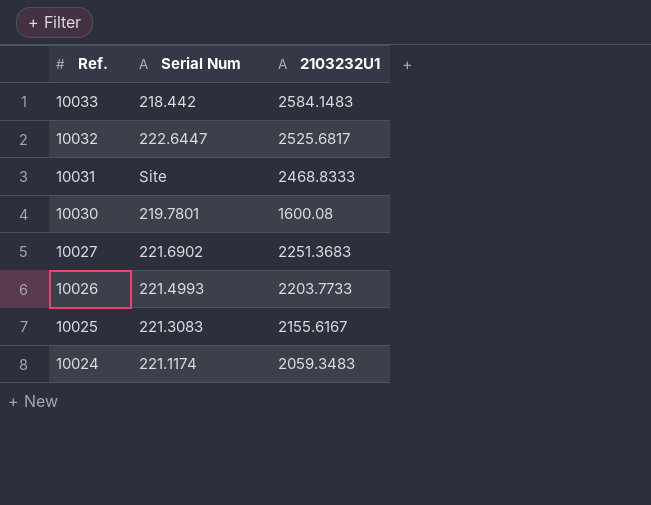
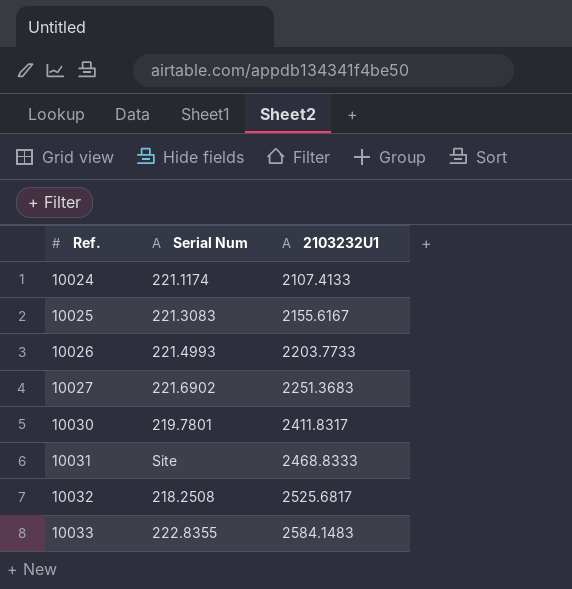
row order: Ref. descending -> Ref. ascending
10024 | 2103232U1: 2059.3483 -> 2107.4133
10030 | 2103232U1: 1600.08 -> 2411.8317
10032 | Serial Num: 222.6447 -> 218.2508
10033 | Serial Num: 218.442 -> 222.8355

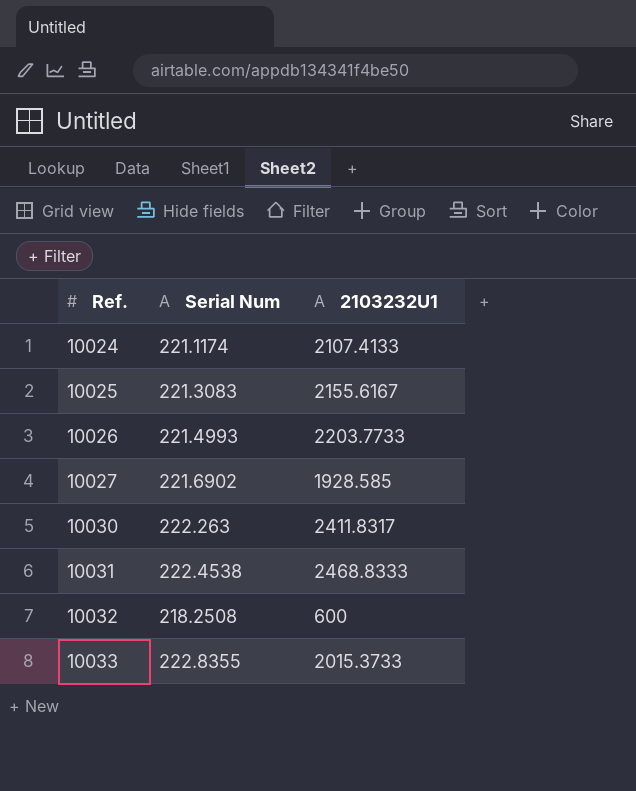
10027 | 2103232U1: 2251.3683 -> 1928.585
10030 | Serial Num: 219.7801 -> 222.263
10031 | Serial Num: Site -> 222.4538
10032 | 2103232U1: 2525.6817 -> 600
10033 | 2103232U1: 2584.1483 -> 2015.3733

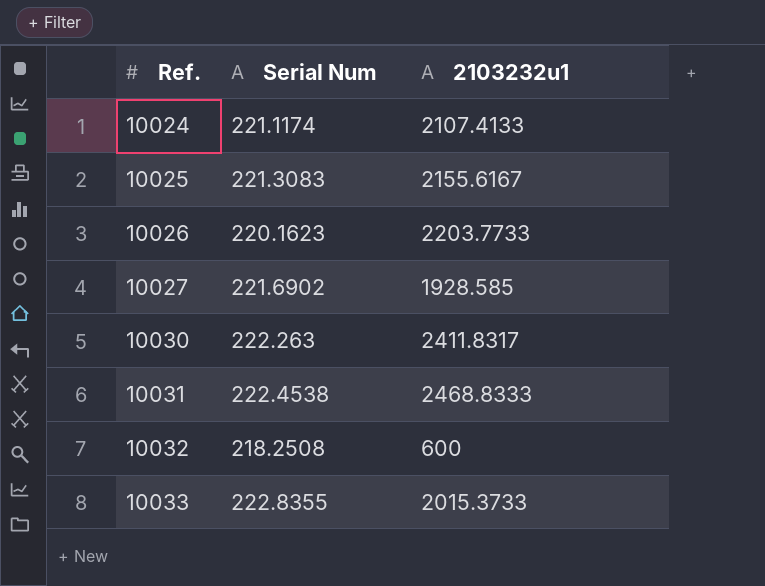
column name: 2103232U1 -> 2103232u1
10026 | Serial Num: 221.4993 -> 220.1623

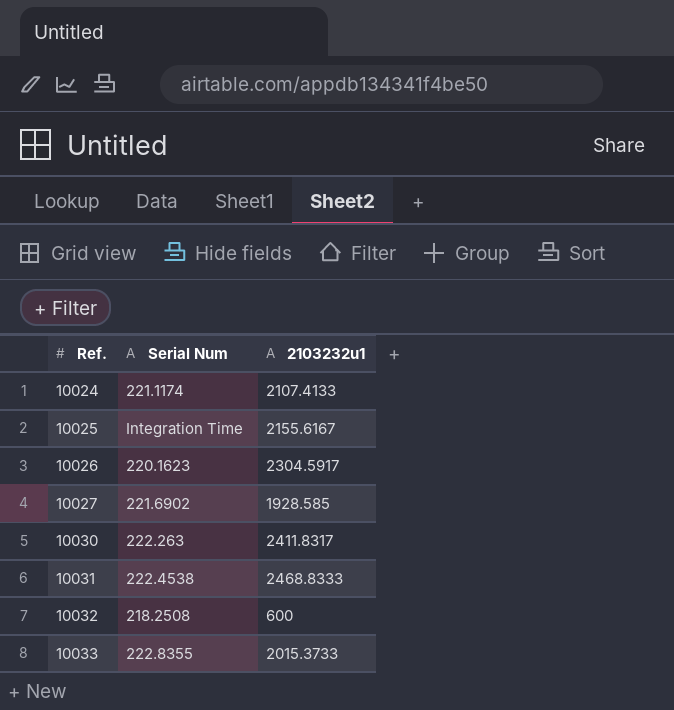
10025 | Serial Num: 221.3083 -> Integration Time
10026 | 2103232u1: 2203.7733 -> 2304.5917

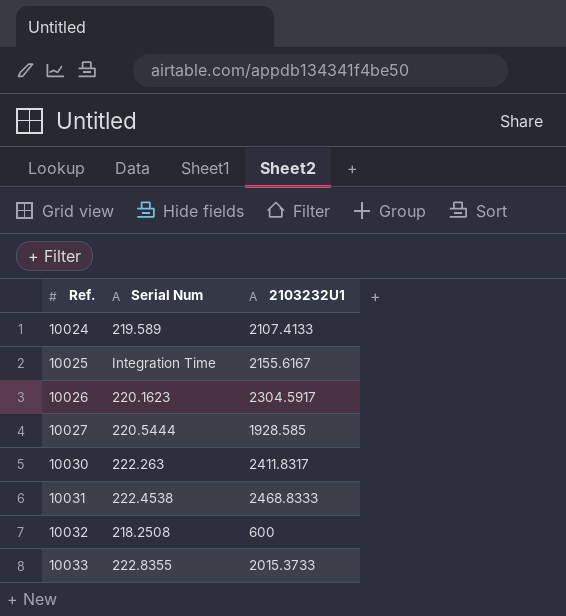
column name: 2103232u1 -> 2103232U1
10024 | Serial Num: 221.1174 -> 219.589
10027 | Serial Num: 221.6902 -> 220.5444

